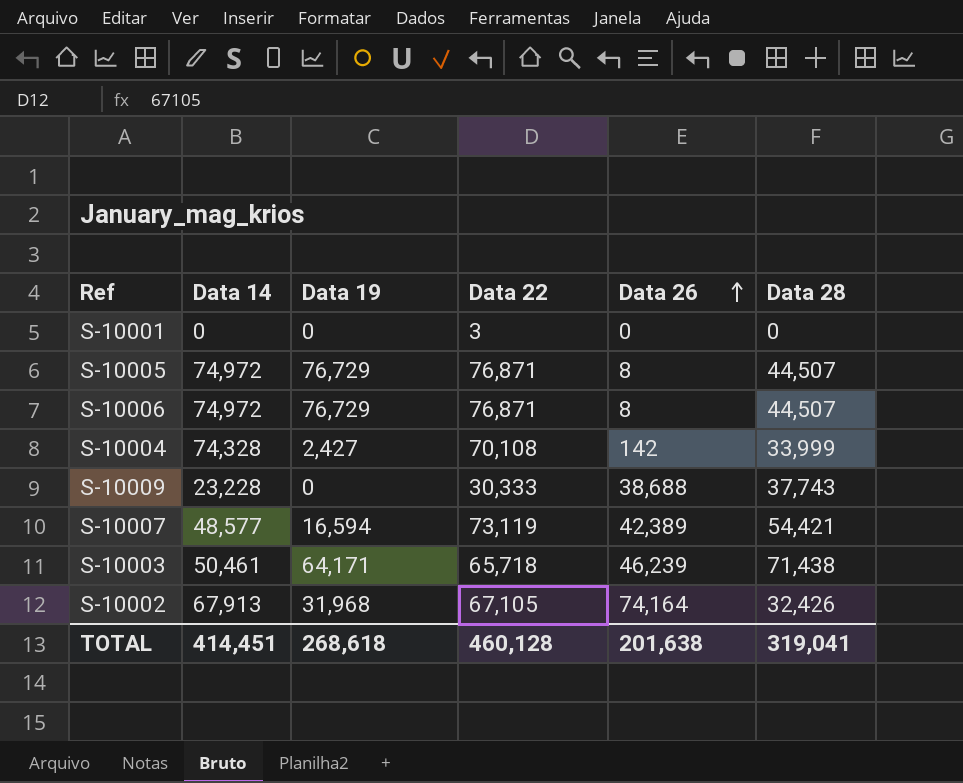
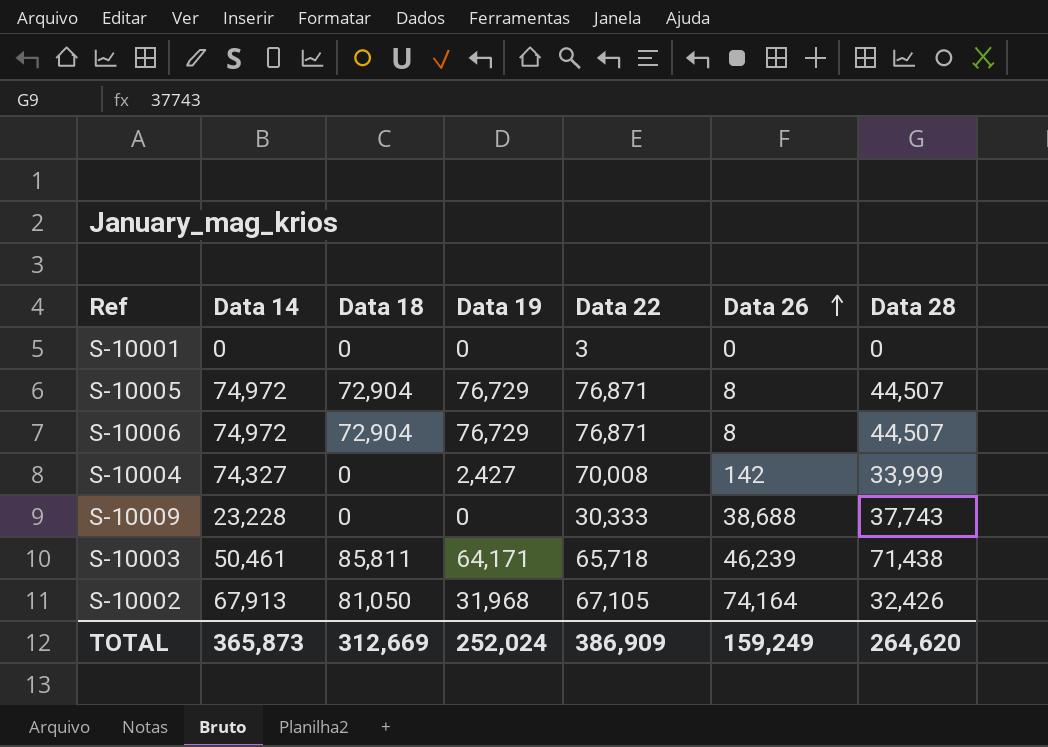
column Data 18 | position: none -> 3
row S-10007: 48,577 | 16,594 | 73,119 | 42,389 | 54,421 -> none
S-10004 | Data 14: 74,328 -> 74,327
S-10004 | Data 22: 70,108 -> 70,008
TOTAL | Data 14: 414,451 -> 365,873
TOTAL | Data 19: 268,618 -> 252,024
TOTAL | Data 22: 460,128 -> 386,909
TOTAL | Data 26: 201,638 -> 159,249
TOTAL | Data 28: 319,041 -> 264,620

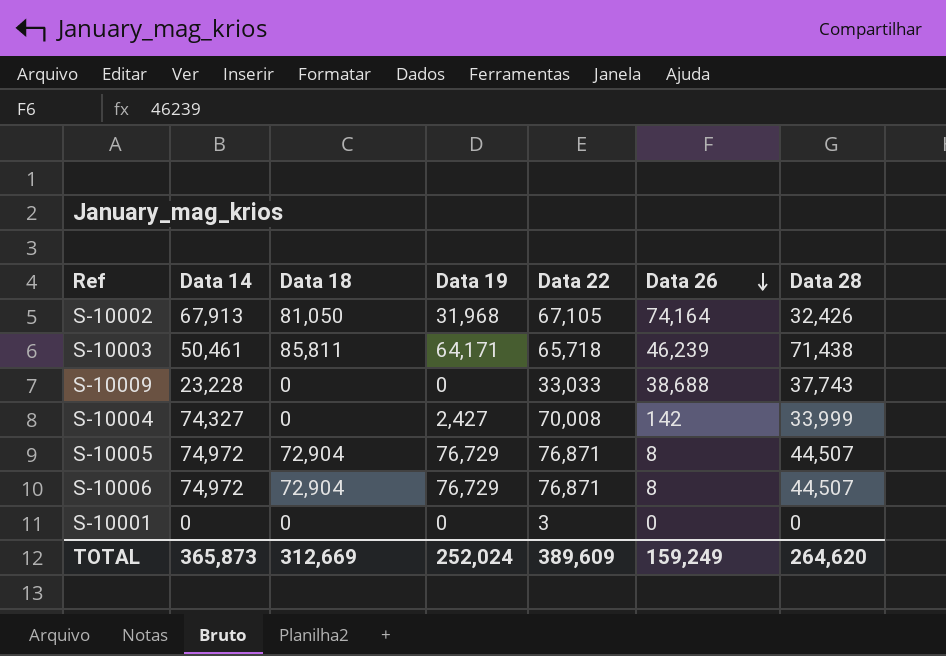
row order: Data 26 ascending -> Data 26 descending
S-10009 | Data 22: 30,333 -> 33,033
TOTAL | Data 22: 386,909 -> 389,609

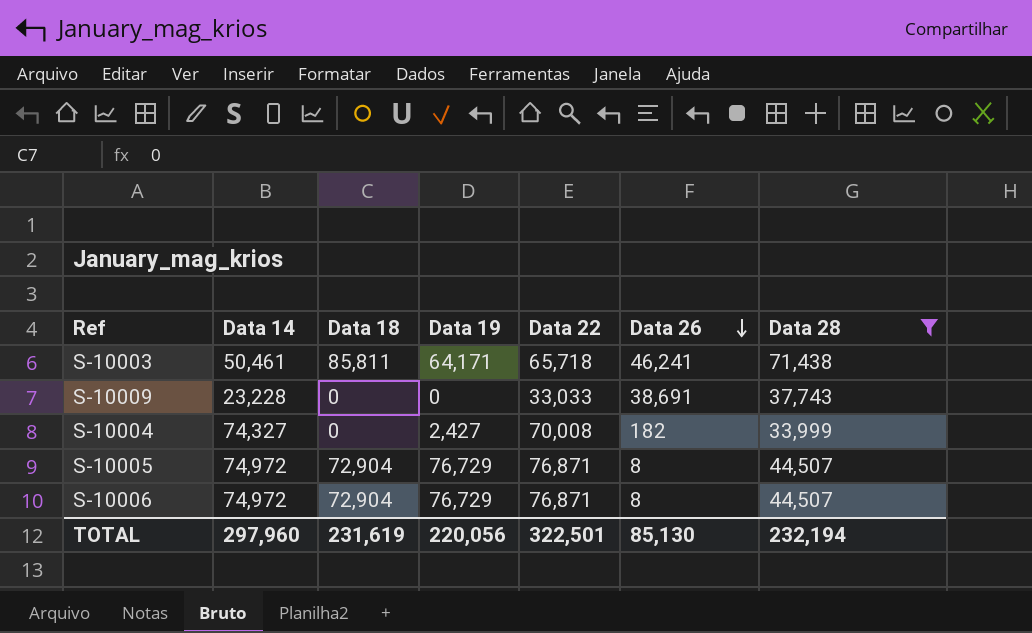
filter: none -> Data 28 >= 33,999
S-10003 | Data 26: 46,239 -> 46,241
S-10009 | Data 26: 38,688 -> 38,691
S-10004 | Data 26: 142 -> 182
TOTAL | Data 14: 365,873 -> 297,960
TOTAL | Data 18: 312,669 -> 231,619
TOTAL | Data 19: 252,024 -> 220,056
TOTAL | Data 22: 389,609 -> 322,501
TOTAL | Data 26: 159,249 -> 85,130
TOTAL | Data 28: 264,620 -> 232,194

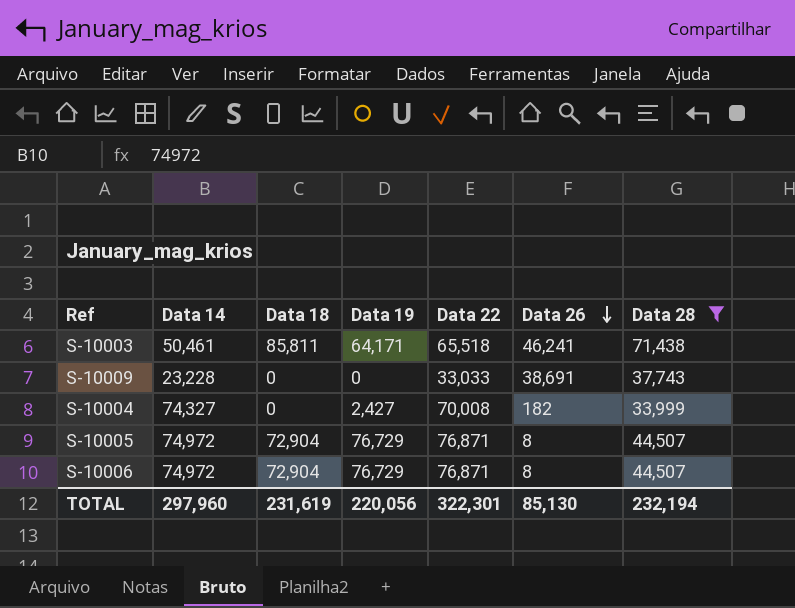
S-10003 | Data 22: 65,718 -> 65,518
TOTAL | Data 22: 322,501 -> 322,301

